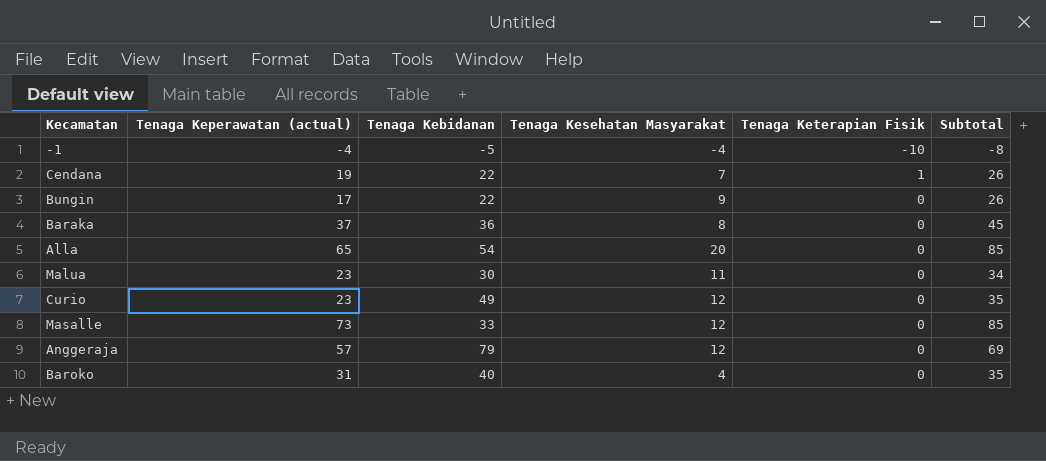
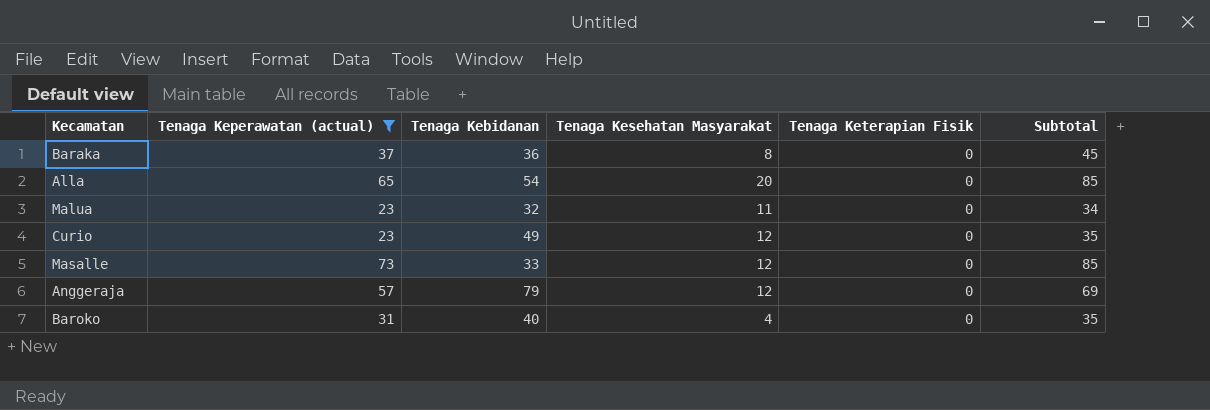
filter: none -> Tenaga Keperawatan (actual) >= 23
Malua | Tenaga Kebidanan: 30 -> 32

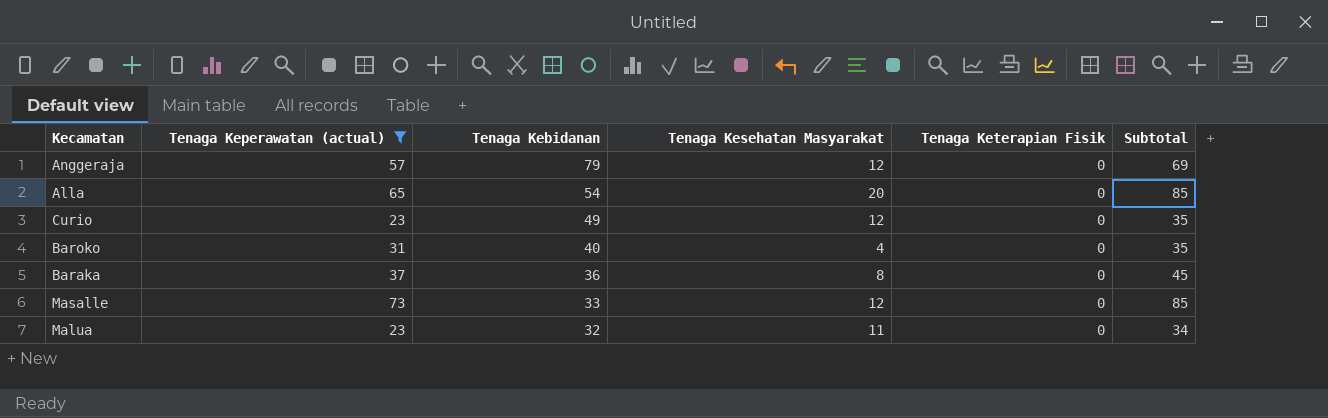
row order: none -> Tenaga Kebidanan descending

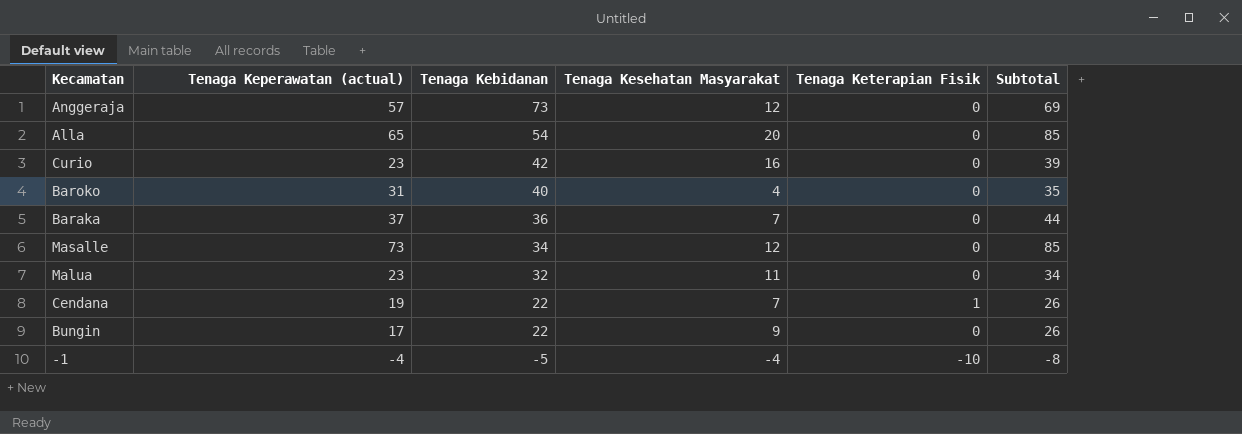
filter: Tenaga Keperawatan (actual) >= 23 -> none
Anggeraja | Tenaga Kebidanan: 79 -> 73
Curio | Tenaga Kebidanan: 49 -> 42
Curio | Tenaga Kesehatan Masyarakat: 12 -> 16
Curio | Subtotal: 35 -> 39
Baraka | Tenaga Kesehatan Masyarakat: 8 -> 7
Baraka | Subtotal: 45 -> 44
Masalle | Tenaga Kebidanan: 33 -> 34

